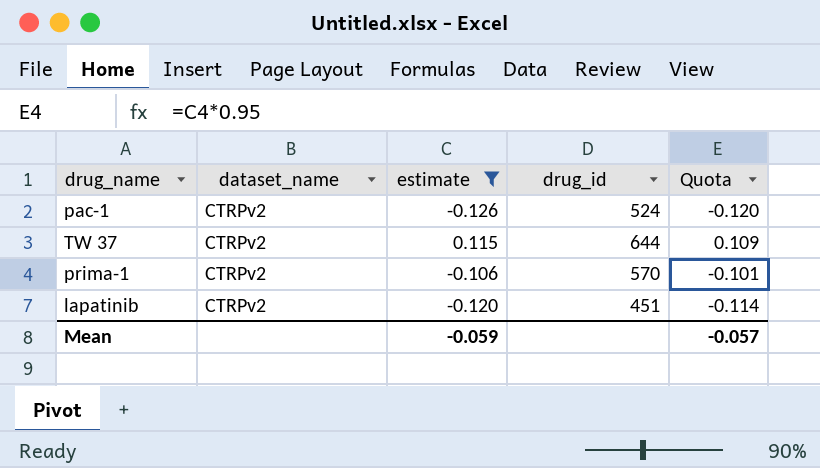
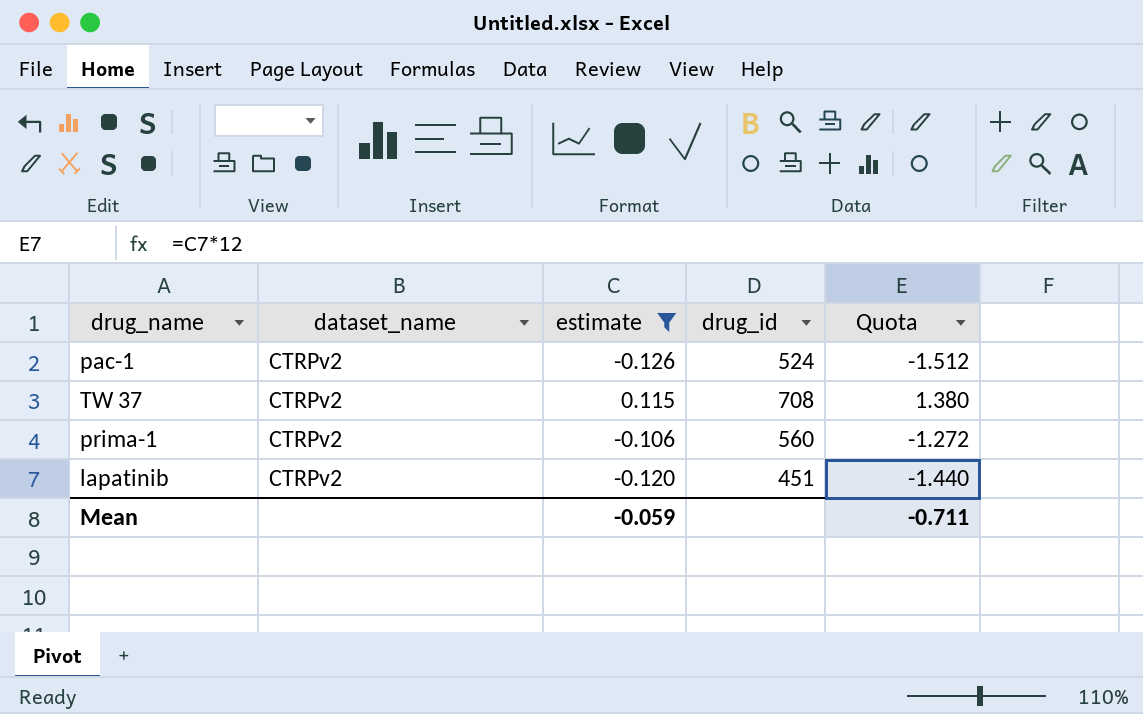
column Quota | formula: [estimate] * 0.95 -> [estimate] * 12
TW 37 | drug_id: 644 -> 708
prima-1 | drug_id: 570 -> 560
Mean | Quota: -0.057 -> -0.711

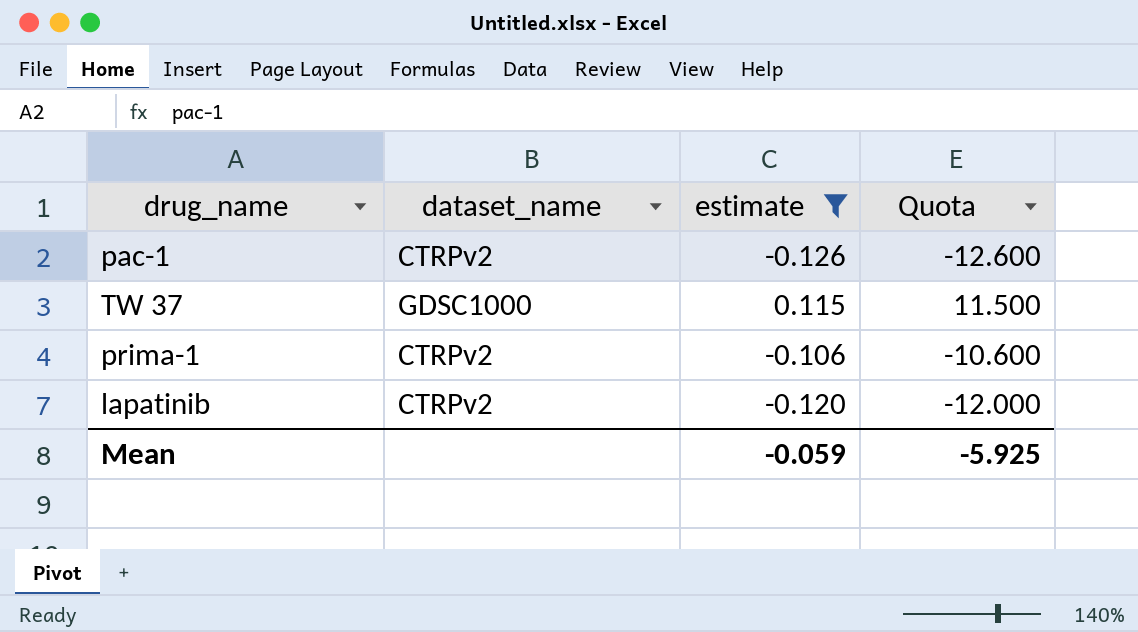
column drug_id | position: 4 -> none
column Quota | formula: [estimate] * 12 -> [estimate] * 100
TW 37 | dataset_name: CTRPv2 -> GDSC1000
Mean | Quota: -0.711 -> -5.925

